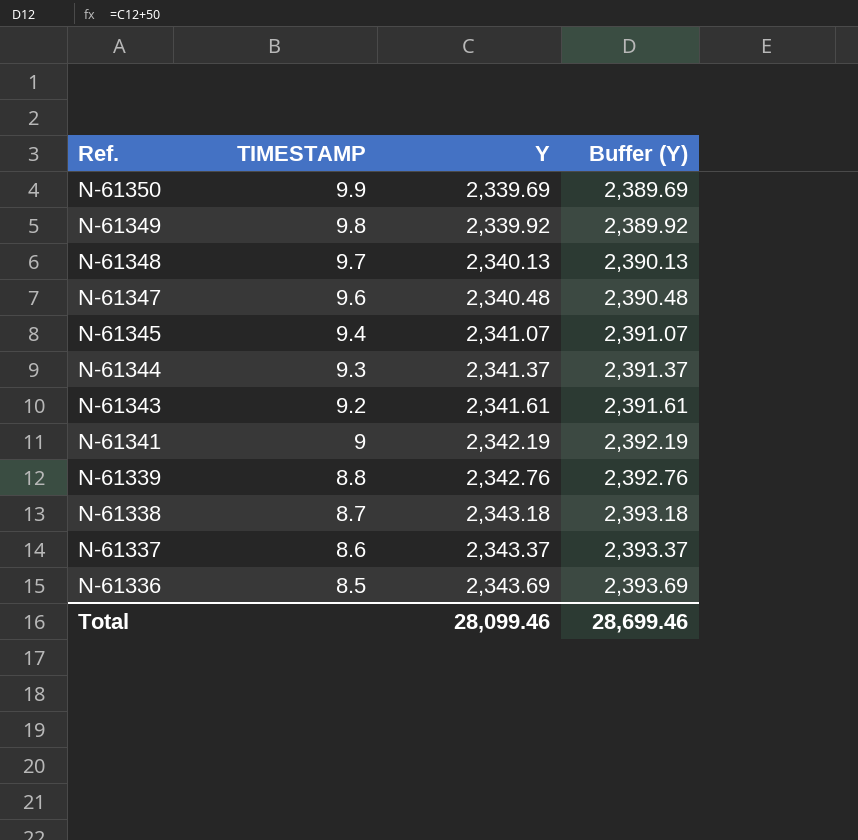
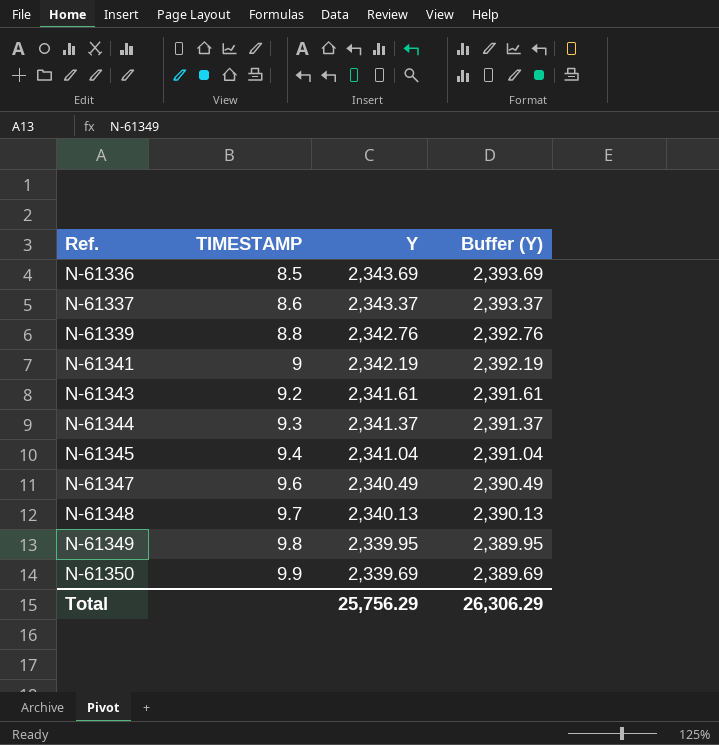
row order: Ref. descending -> Ref. ascending
row N-61338: 8.7 | 2,343.18 | 2,393.18 -> none
N-61345 | Y: 2,341.07 -> 2,341.04
N-61345 | Buffer (Y): 2,391.07 -> 2,391.04
N-61347 | Y: 2,340.48 -> 2,340.49
N-61347 | Buffer (Y): 2,390.48 -> 2,390.49
N-61349 | Y: 2,339.92 -> 2,339.95
N-61349 | Buffer (Y): 2,389.92 -> 2,389.95
Total | Y: 28,099.46 -> 25,756.29
Total | Buffer (Y): 28,699.46 -> 26,306.29

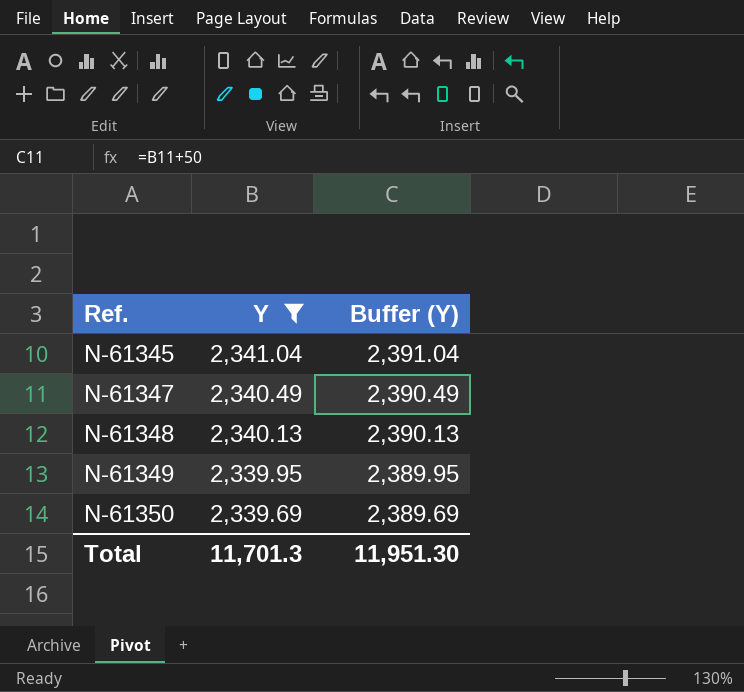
filter: none -> Y <= 2,341.04
column TIMESTAMP | position: 2 -> none
Total | Y: 25,756.29 -> 11,701.3
Total | Buffer (Y): 26,306.29 -> 11,951.30

